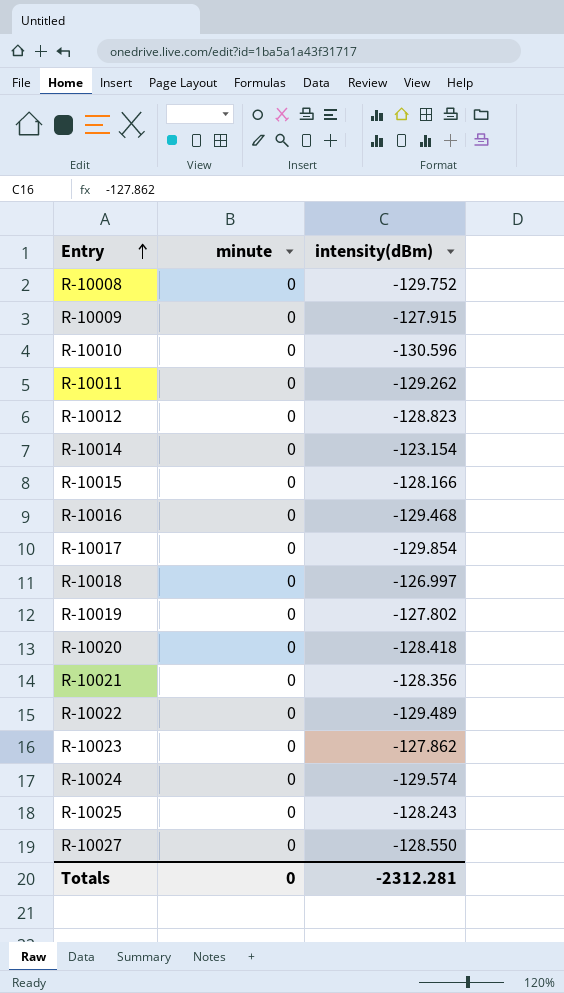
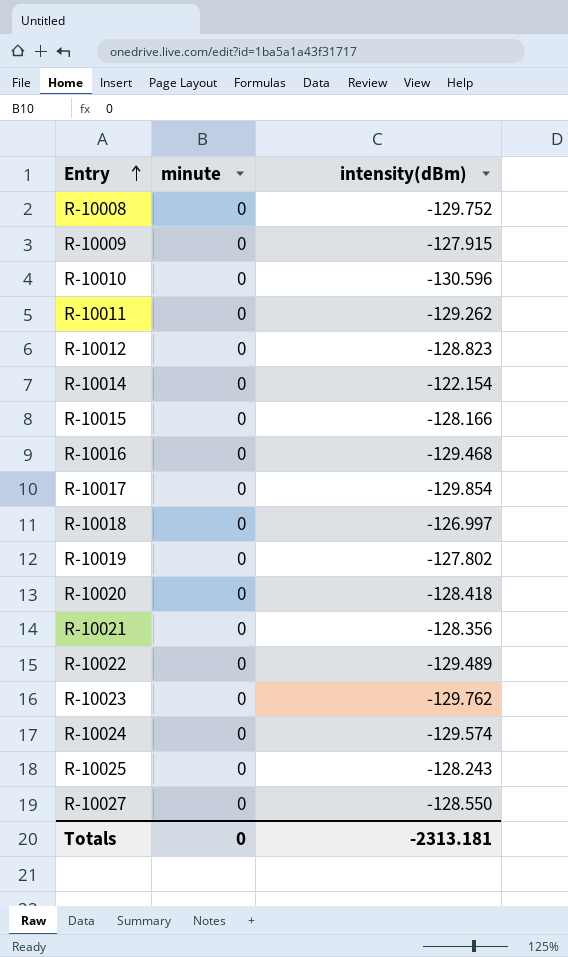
R-10014 | intensity(dBm): -123.154 -> -122.154
R-10023 | intensity(dBm): -127.862 -> -129.762
Totals | intensity(dBm): -2312.281 -> -2313.181

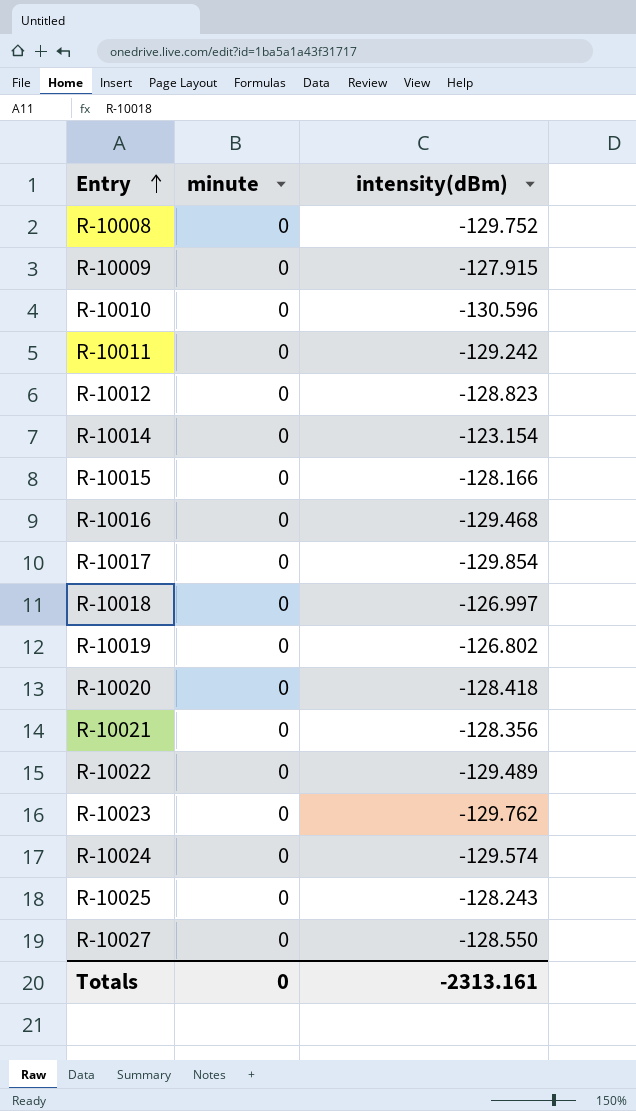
R-10011 | intensity(dBm): -129.262 -> -129.242
R-10014 | intensity(dBm): -122.154 -> -123.154
R-10019 | intensity(dBm): -127.802 -> -126.802
Totals | intensity(dBm): -2313.181 -> -2313.161

